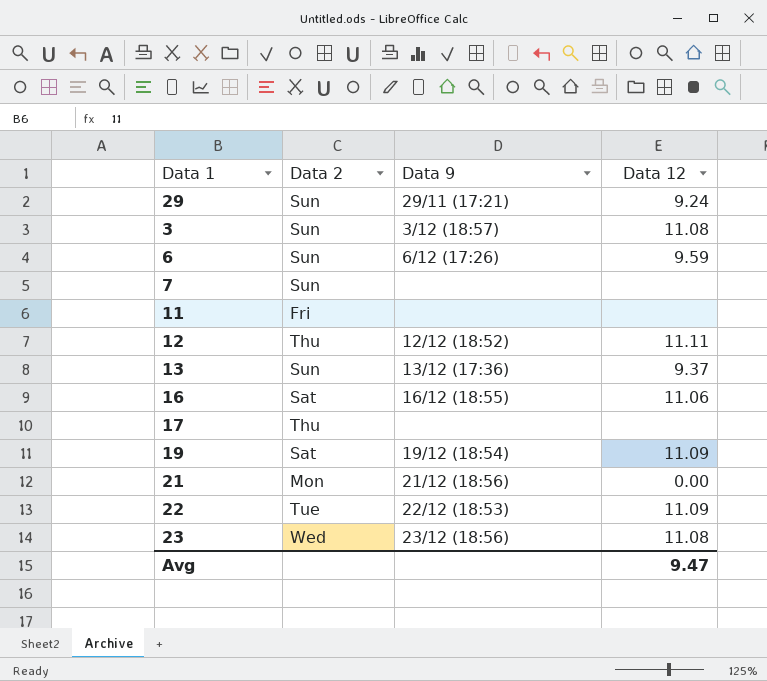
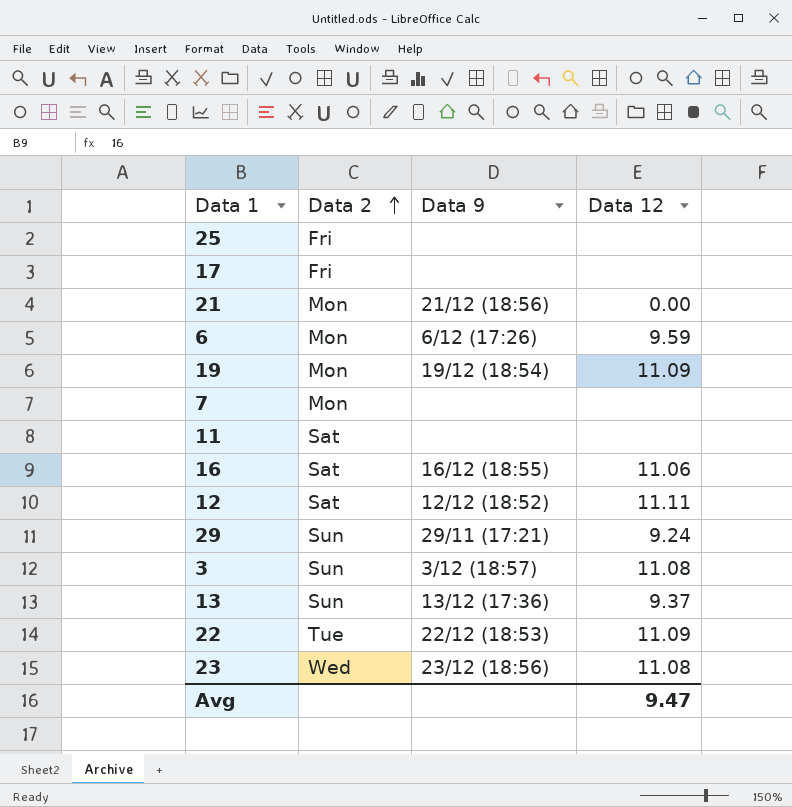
row order: none -> Data 2 ascending
row 25: none -> Fri | none | none
17 | Data 2: Thu -> Fri
6 | Data 2: Sun -> Mon
19 | Data 2: Sat -> Mon
7 | Data 2: Sun -> Mon
11 | Data 2: Fri -> Sat
12 | Data 2: Thu -> Sat

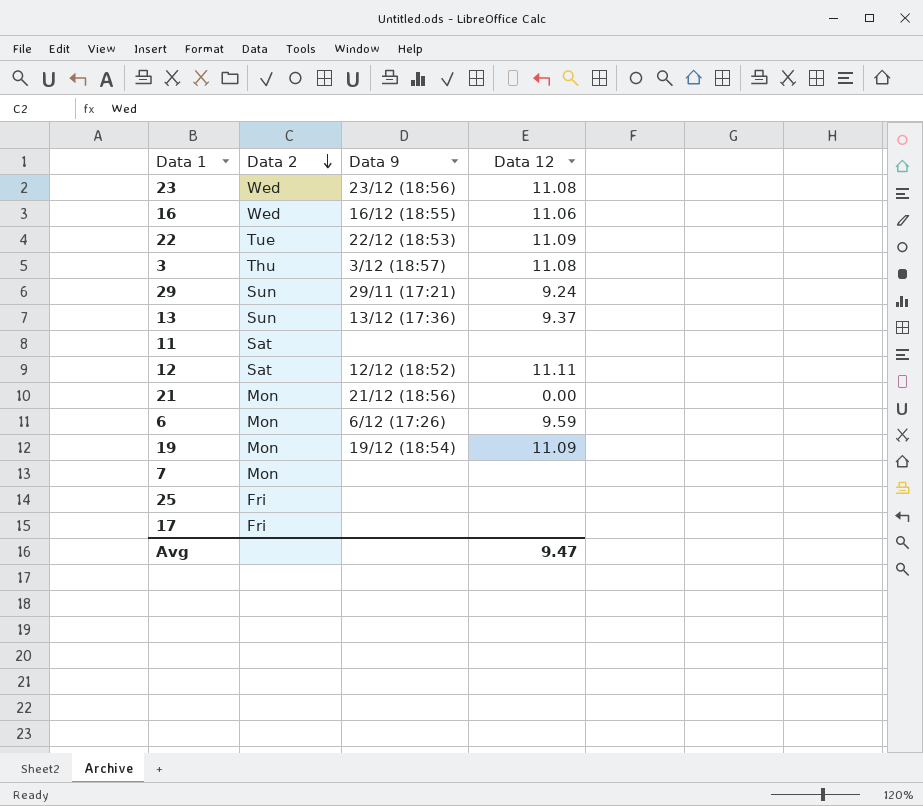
row order: Data 2 ascending -> Data 2 descending
16 | Data 2: Sat -> Wed
3 | Data 2: Sun -> Thu

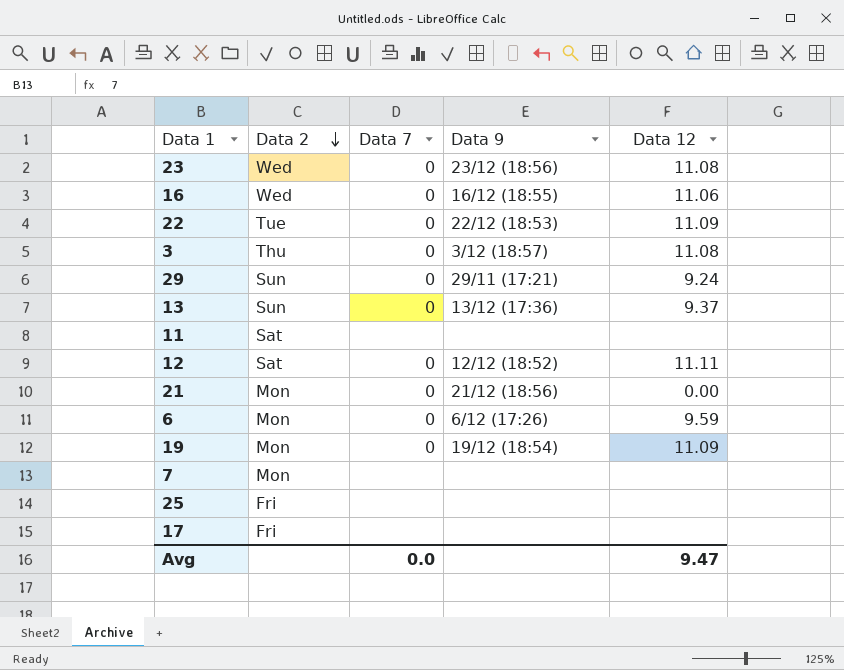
column Data 7 | position: none -> 3

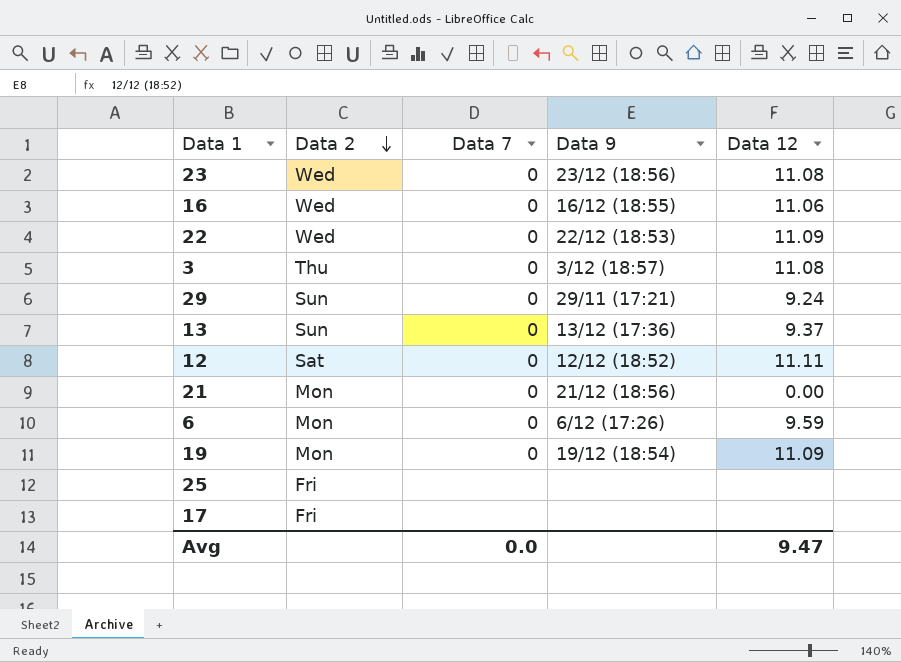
row 11: Sat | none | none | none -> none
row 7: Mon | none | none | none -> none
22 | Data 2: Tue -> Wed

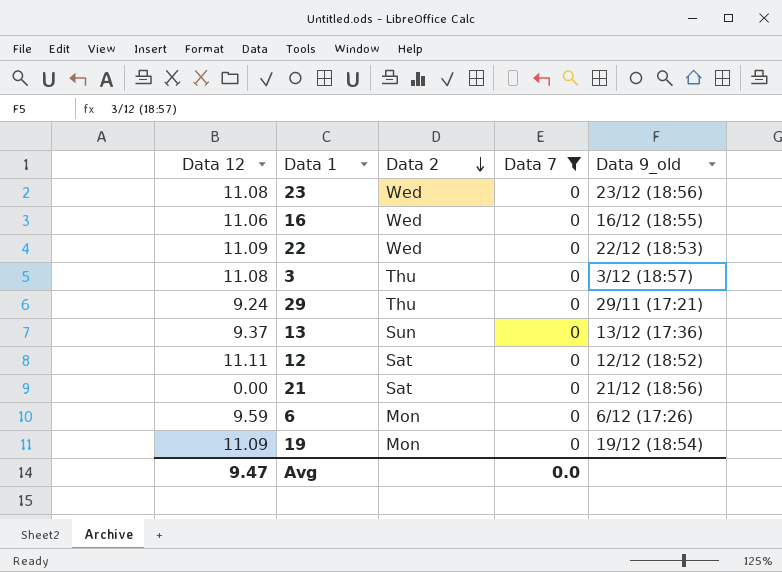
filter: none -> Data 7 = 0
column Data 12 | position: 5 -> 1
column name: Data 9 -> Data 9_old
29 | Data 2: Sun -> Thu
21 | Data 2: Mon -> Sat

